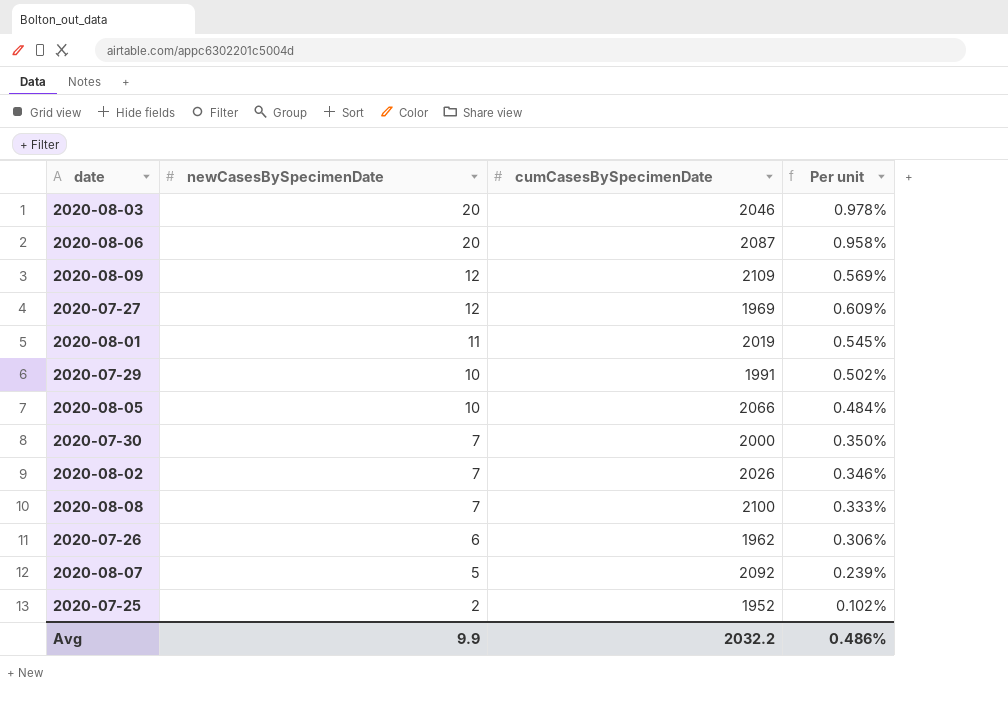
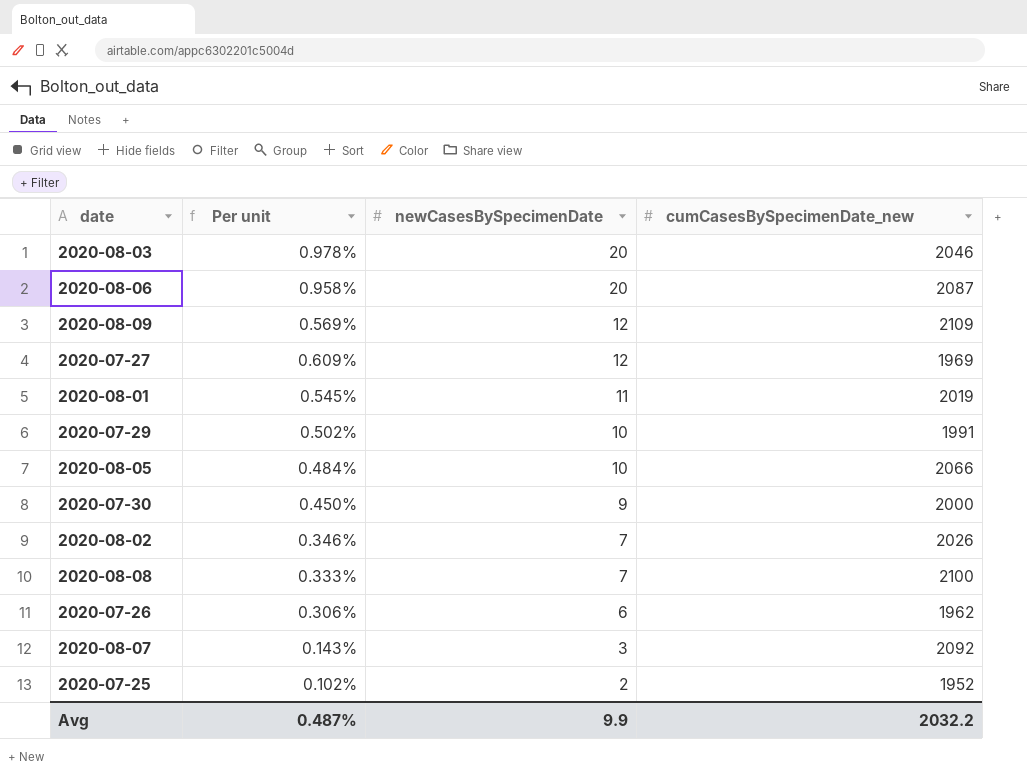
column Per unit | position: 4 -> 2
column name: cumCasesBySpecimenDate -> cumCasesBySpecimenDate_new
2020-07-30 | Per unit: 0.350% -> 0.450%
2020-07-30 | newCasesBySpecimenDate: 7 -> 9
2020-08-07 | Per unit: 0.239% -> 0.143%
2020-08-07 | newCasesBySpecimenDate: 5 -> 3
Avg | Per unit: 0.486% -> 0.487%

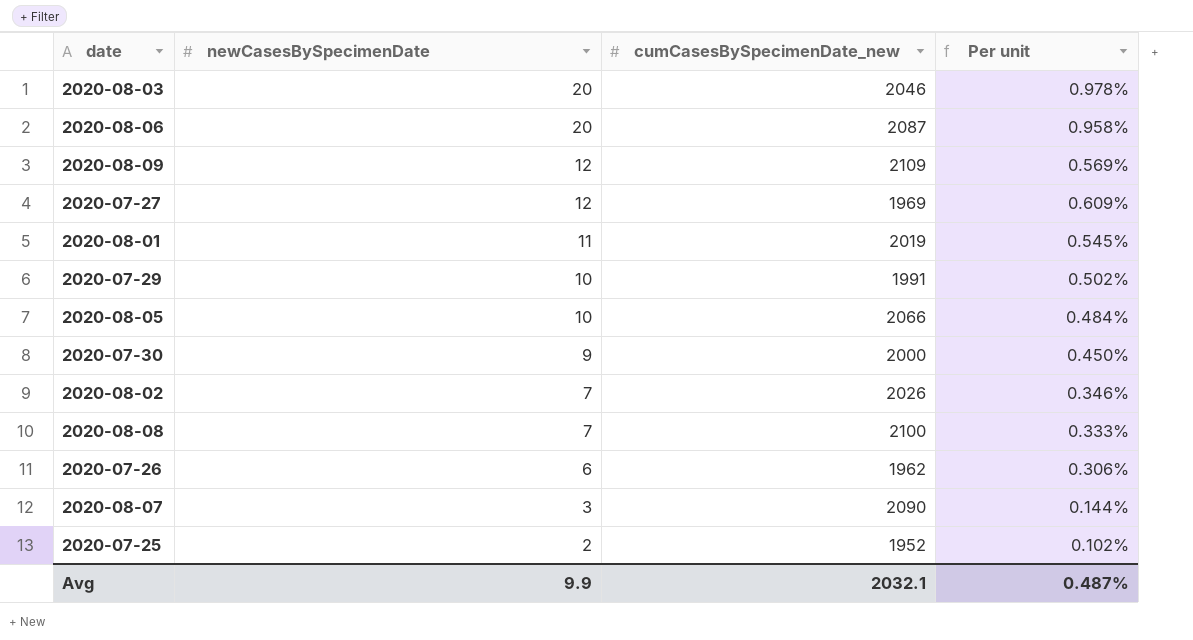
column Per unit | position: 2 -> 4
2020-08-07 | cumCasesBySpecimenDate_new: 2092 -> 2090
2020-08-07 | Per unit: 0.143% -> 0.144%
Avg | cumCasesBySpecimenDate_new: 2032.2 -> 2032.1

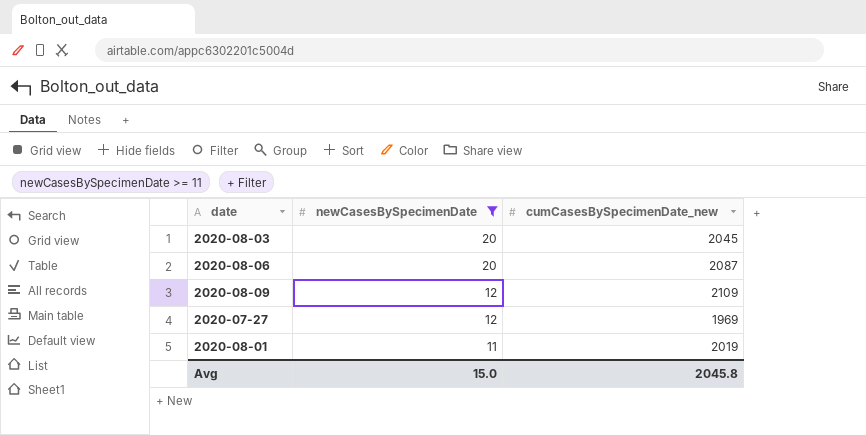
filter: none -> newCasesBySpecimenDate >= 11
column Per unit | formula: [newCasesBySpecimenDate] / [cumCasesBySpecimenDate_new] -> none
2020-08-03 | cumCasesBySpecimenDate_new: 2046 -> 2045
Avg | newCasesBySpecimenDate: 9.9 -> 15.0
Avg | cumCasesBySpecimenDate_new: 2032.1 -> 2045.8

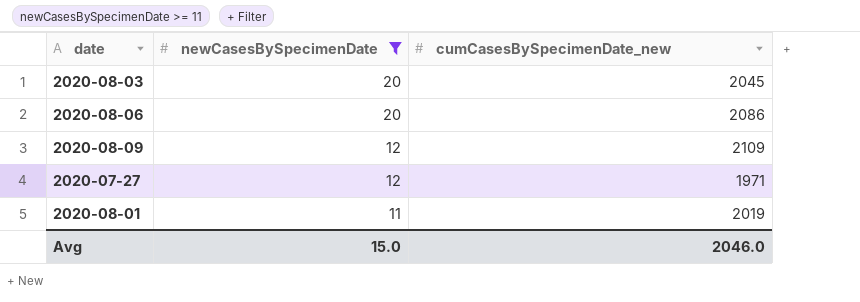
2020-08-06 | cumCasesBySpecimenDate_new: 2087 -> 2086
2020-07-27 | cumCasesBySpecimenDate_new: 1969 -> 1971
Avg | cumCasesBySpecimenDate_new: 2045.8 -> 2046.0

